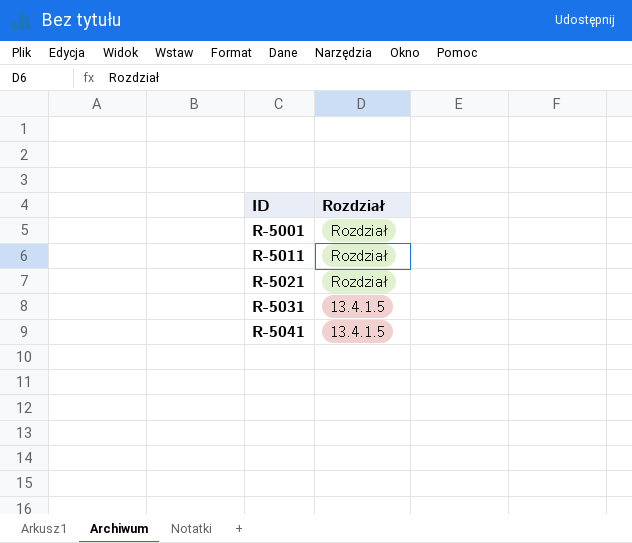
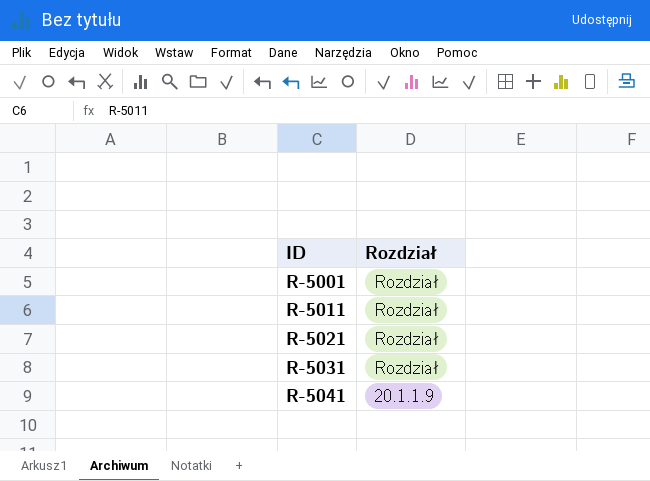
R-5031 | Rozdział: 13.4.1.5 -> Rozdział
R-5041 | Rozdział: 13.4.1.5 -> 20.1.1.9

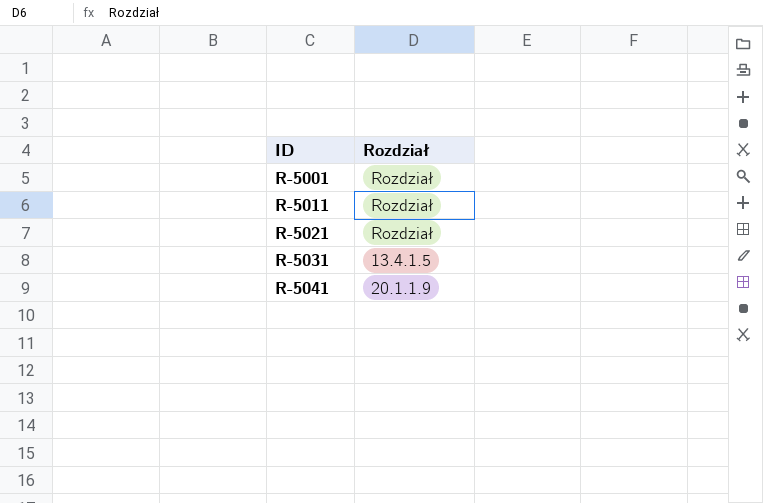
R-5031 | Rozdział: Rozdział -> 13.4.1.5

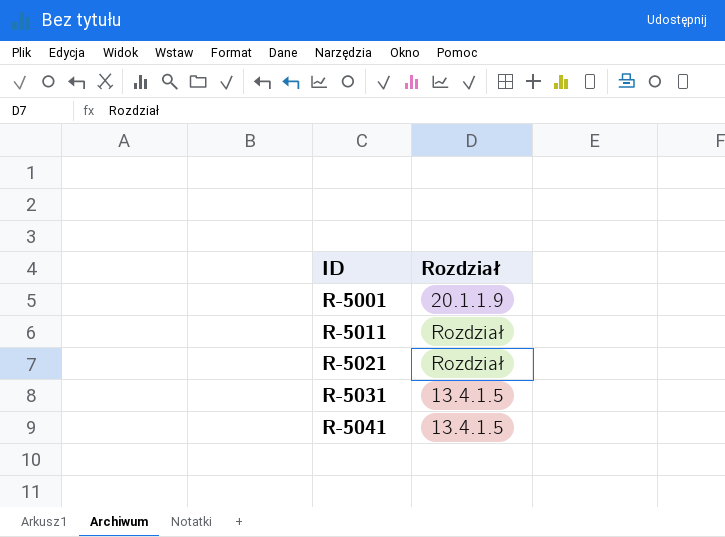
R-5001 | Rozdział: Rozdział -> 20.1.1.9
R-5041 | Rozdział: 20.1.1.9 -> 13.4.1.5

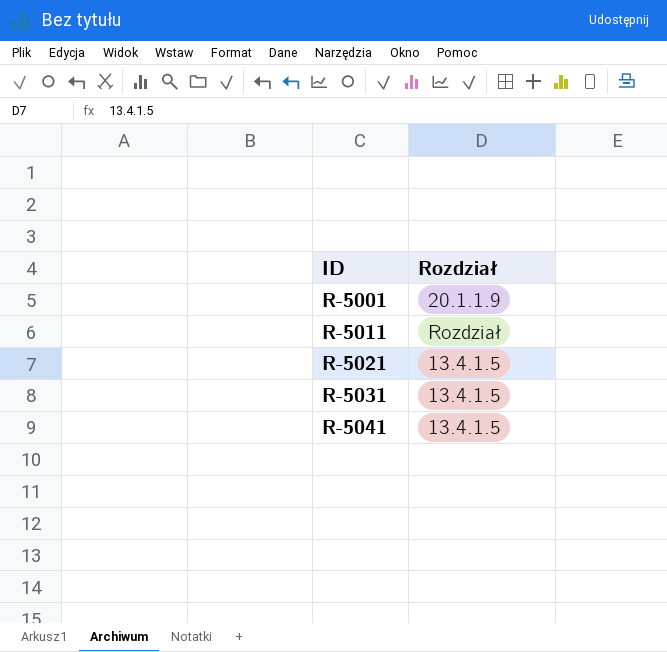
R-5021 | Rozdział: Rozdział -> 13.4.1.5

